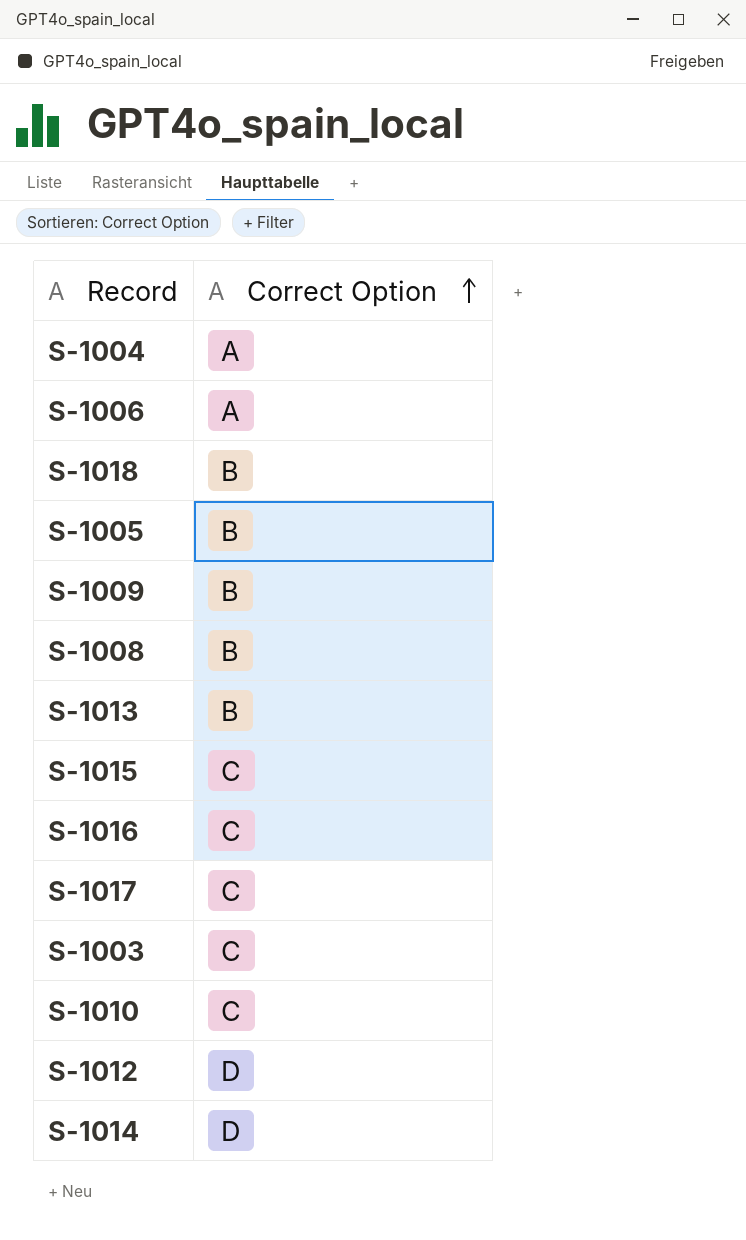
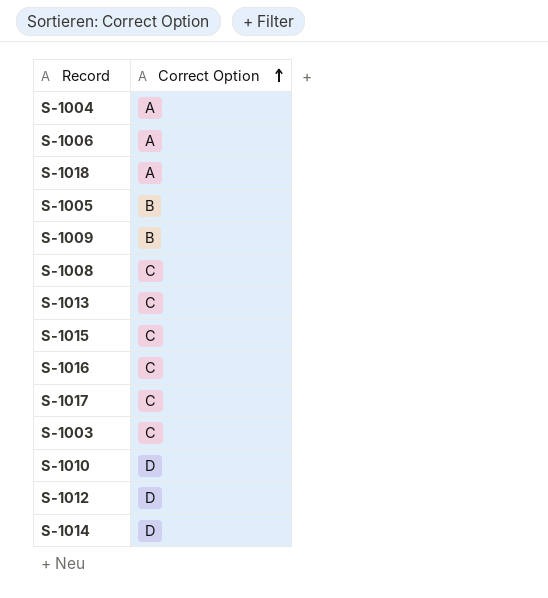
S-1018 | Correct Option: B -> A
S-1008 | Correct Option: B -> C
S-1013 | Correct Option: B -> C
S-1010 | Correct Option: C -> D

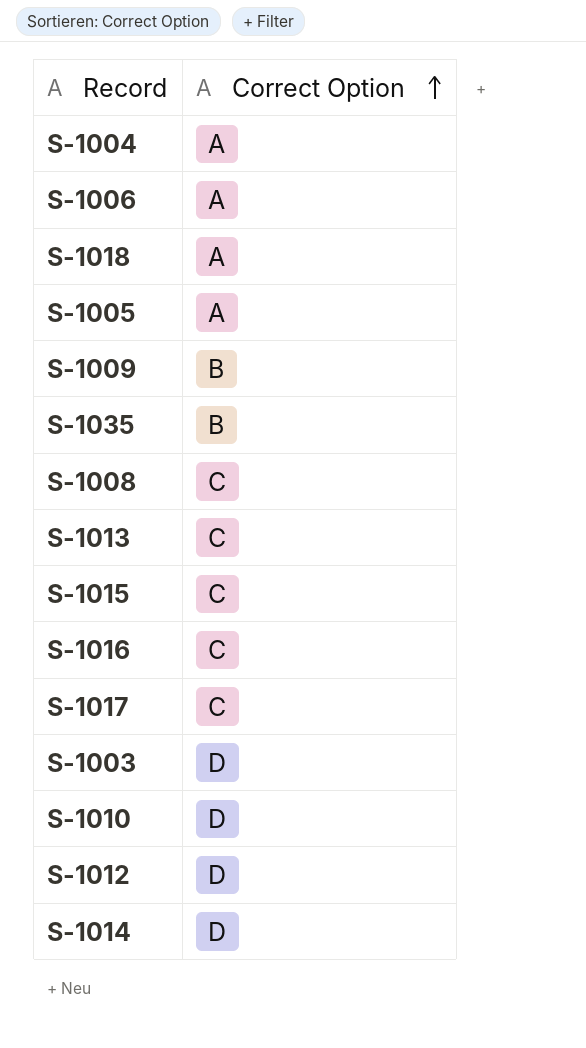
S-1005 | Correct Option: B -> A
row S-1035: none -> B
S-1003 | Correct Option: C -> D

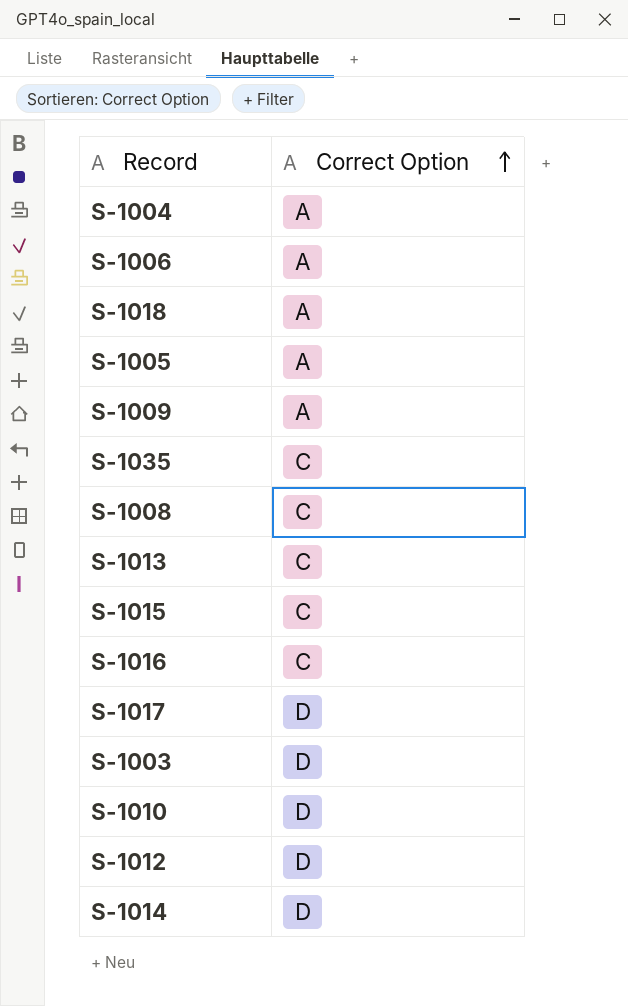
S-1009 | Correct Option: B -> A
S-1035 | Correct Option: B -> C
S-1017 | Correct Option: C -> D

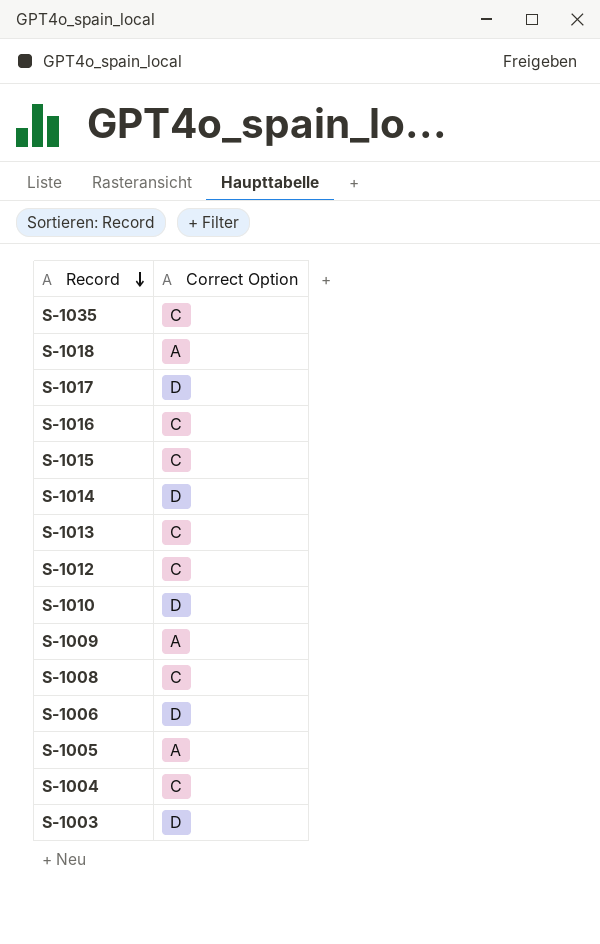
row order: Correct Option ascending -> Record descending
S-1012 | Correct Option: D -> C
S-1006 | Correct Option: A -> D
S-1004 | Correct Option: A -> C

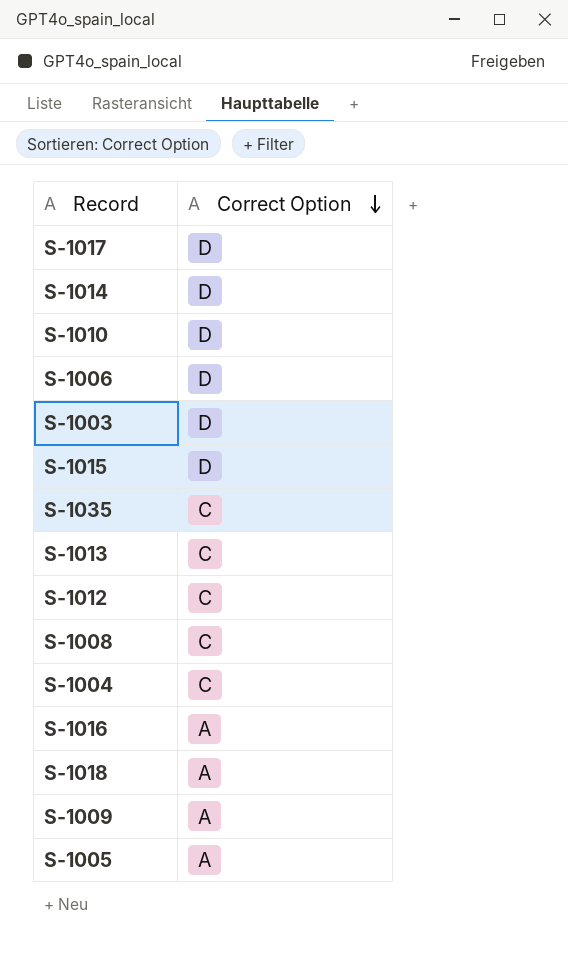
row order: Record descending -> Correct Option descending
S-1015 | Correct Option: C -> D
S-1016 | Correct Option: C -> A

